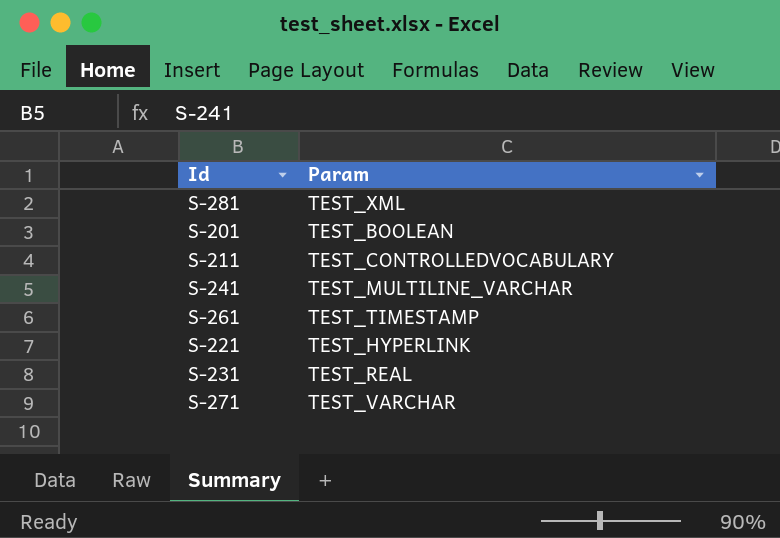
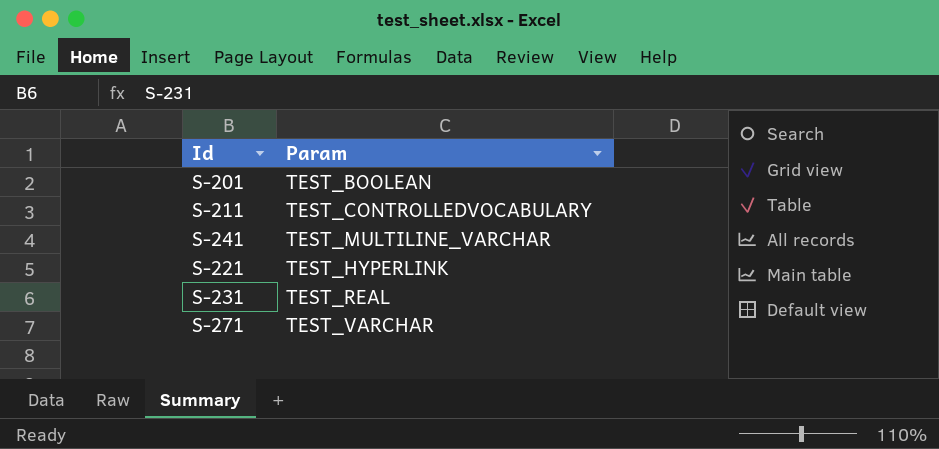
row S-281: TEST_XML -> none
row S-261: TEST_TIMESTAMP -> none

